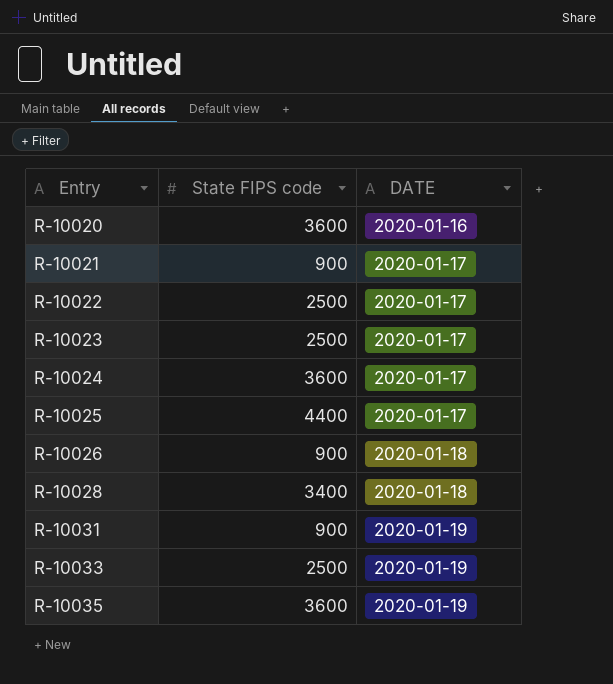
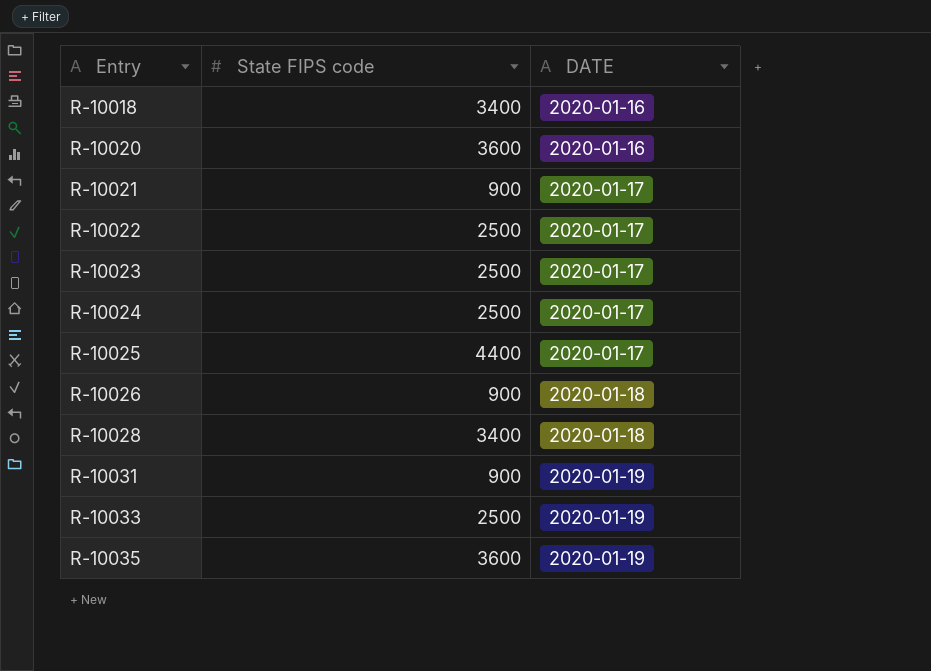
row R-10018: none -> 3400 | 2020-01-16
R-10024 | State FIPS code: 3600 -> 2500

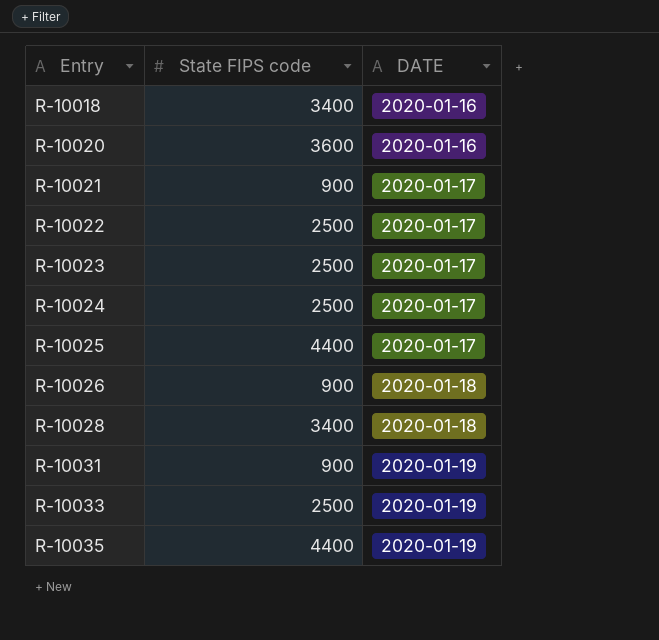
R-10035 | State FIPS code: 3600 -> 4400

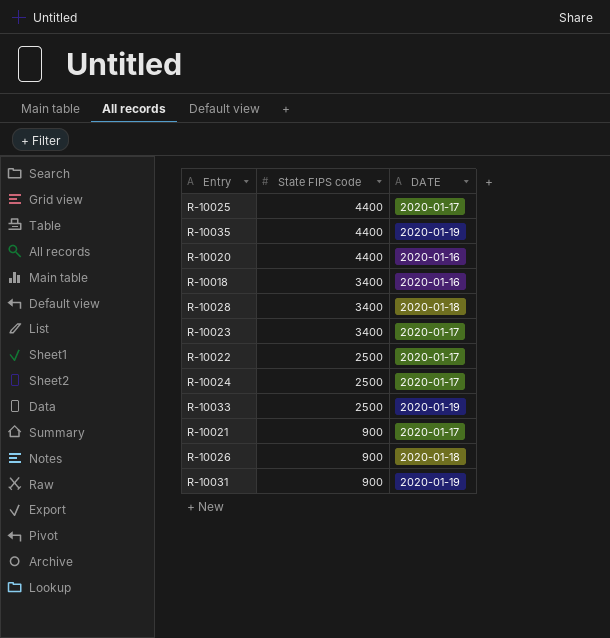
row order: Entry ascending -> State FIPS code descending
R-10020 | State FIPS code: 3600 -> 4400
R-10023 | State FIPS code: 2500 -> 3400

